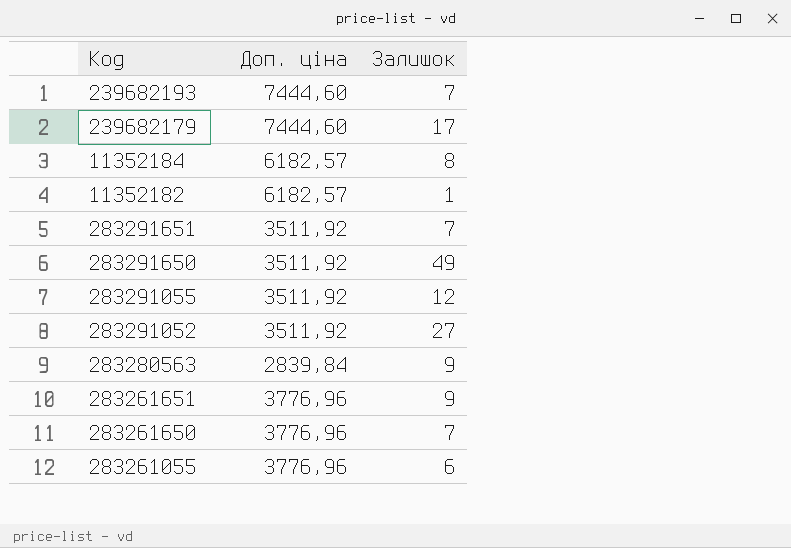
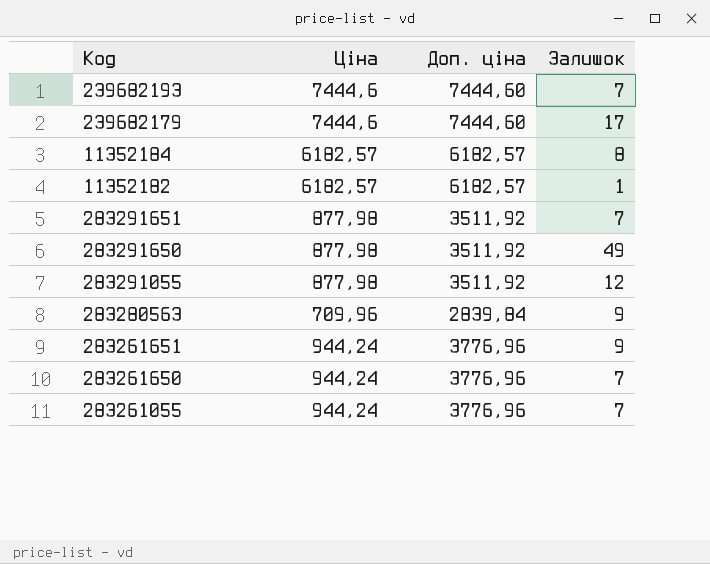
column Ціна | position: none -> 2
row 283291052: 3511,92 | 27 -> none
283261055 | Залишок: 6 -> 7

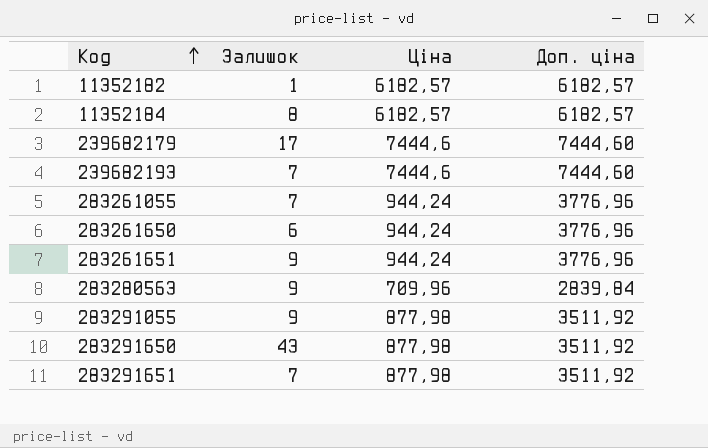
row order: none -> Код ascending
column Залишок | position: 4 -> 2
283261650 | Залишок: 7 -> 6
283291055 | Залишок: 12 -> 9
283291650 | Залишок: 49 -> 43

